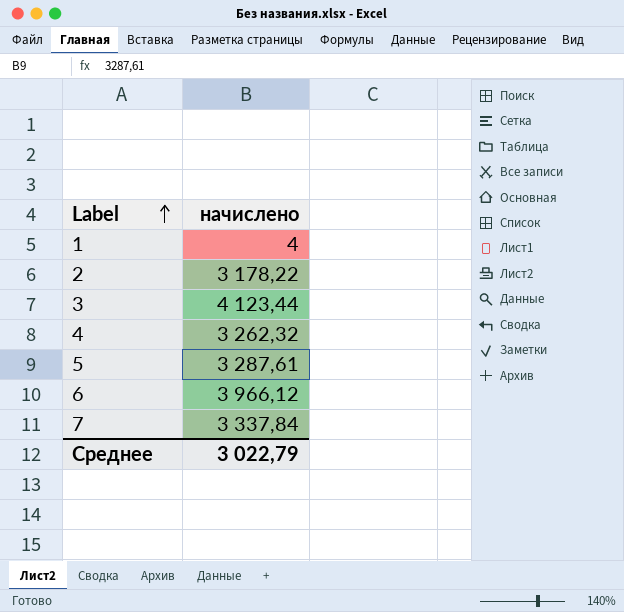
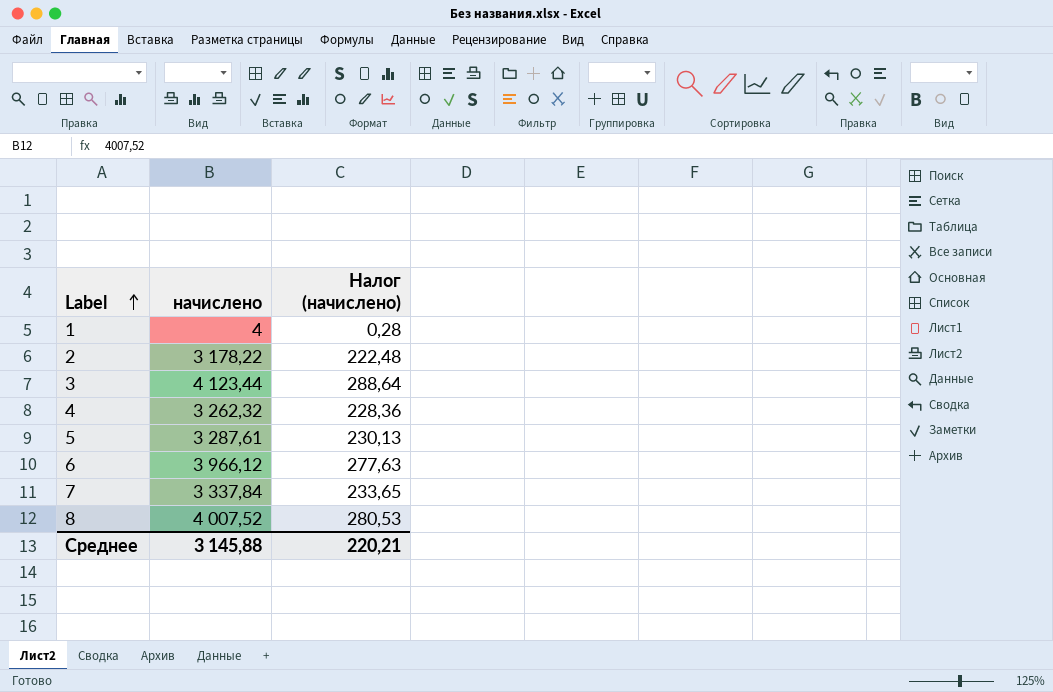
column Налог (начислено) | formula: none -> [начислено] * 0,07
row 8: none -> 4 007,52 | 280,53
Среднее | начислено: 3 022,79 -> 3 145,88

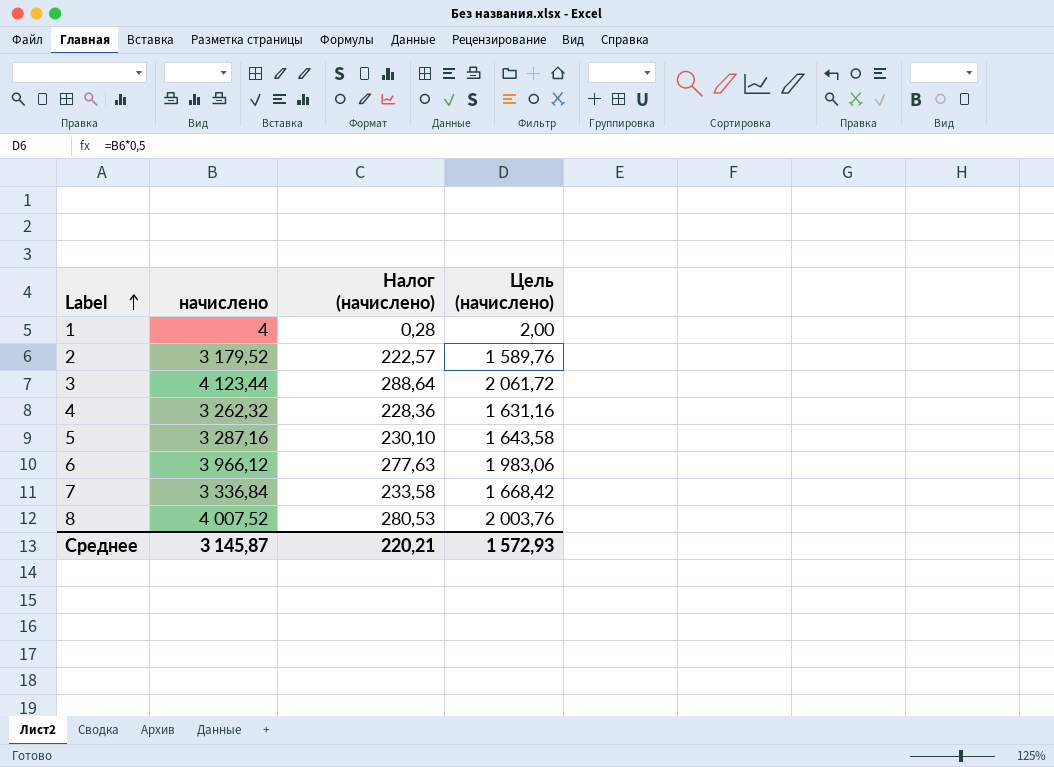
column Цель (начислено) | formula: none -> [начислено] * 0,5
2 | начислено: 3 178,22 -> 3 179,52
2 | Налог (начислено): 222,48 -> 222,57
5 | начислено: 3 287,61 -> 3 287,16
5 | Налог (начислено): 230,13 -> 230,10
7 | начислено: 3 337,84 -> 3 336,84
7 | Налог (начислено): 233,65 -> 233,58
Среднее | начислено: 3 145,88 -> 3 145,87

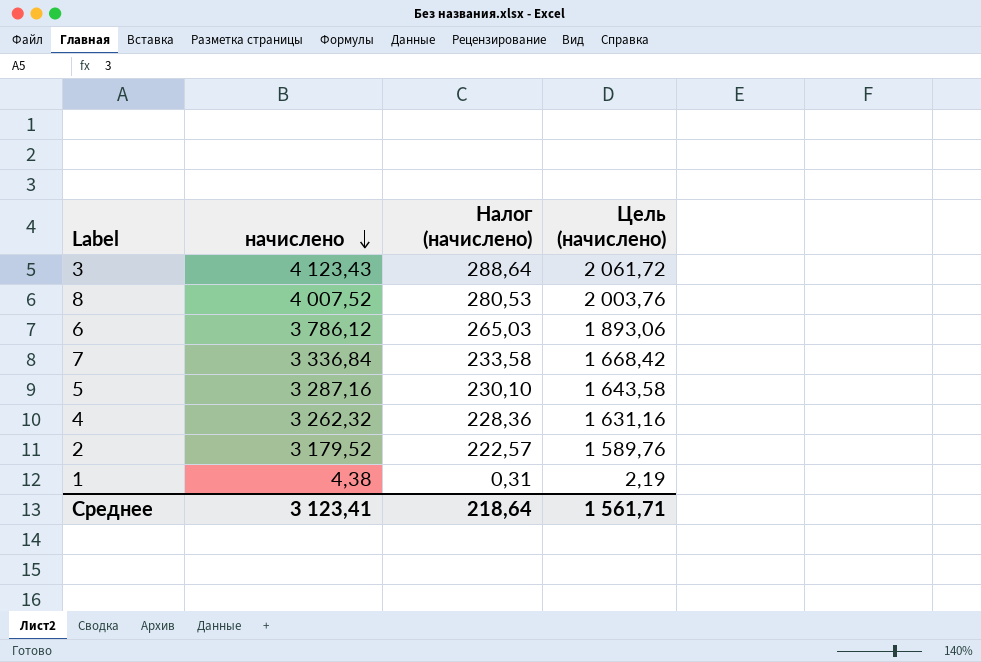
row order: Label ascending -> начислено descending
3 | начислено: 4 123,44 -> 4 123,43
6 | начислено: 3 966,12 -> 3 786,12
6 | Налог (начислено): 277,63 -> 265,03
6 | Цель (начислено): 1 983,06 -> 1 893,06
1 | начислено: 4 -> 4,38
1 | Налог (начислено): 0,28 -> 0,31
1 | Цель (начислено): 2,00 -> 2,19
Среднее | начислено: 3 145,87 -> 3 123,41
Среднее | Налог (начислено): 220,21 -> 218,64
Среднее | Цель (начислено): 1 572,93 -> 1 561,71

